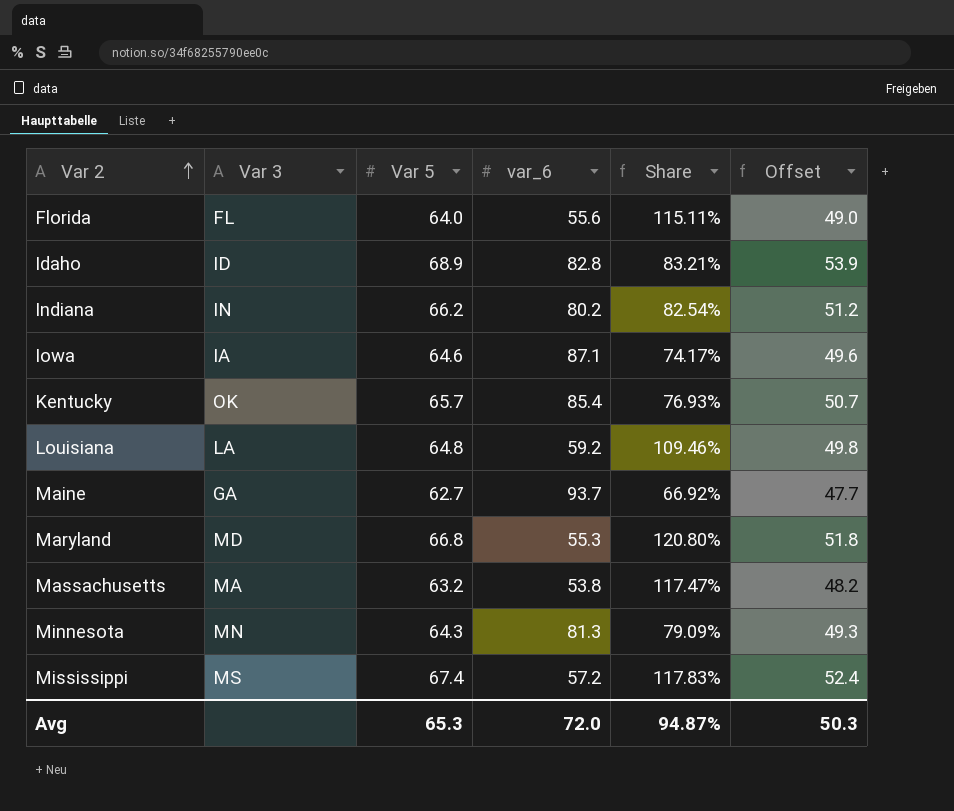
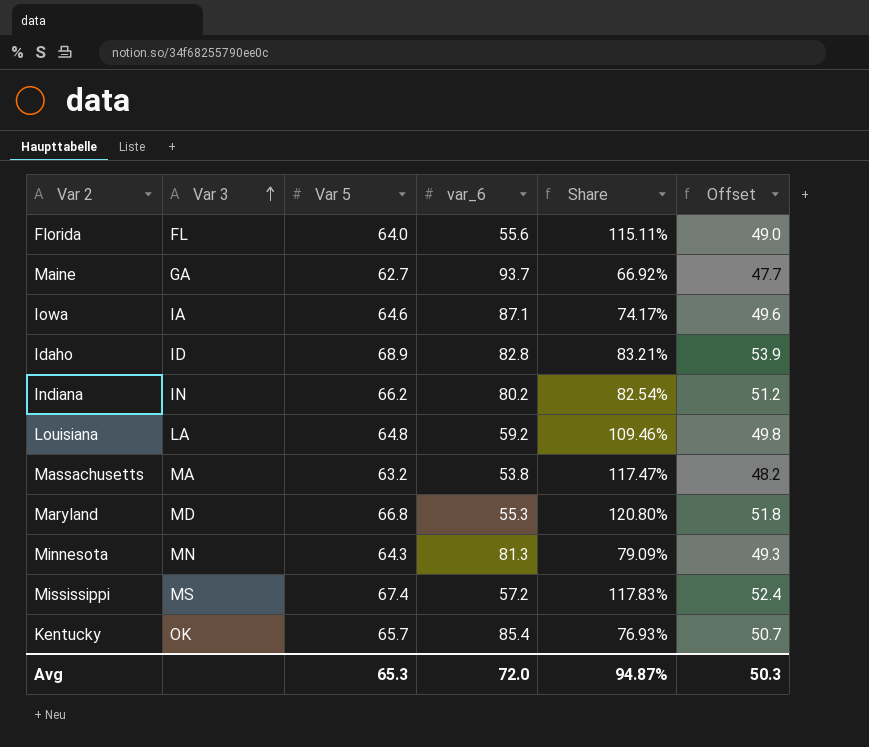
row order: Var 2 ascending -> Var 3 ascending

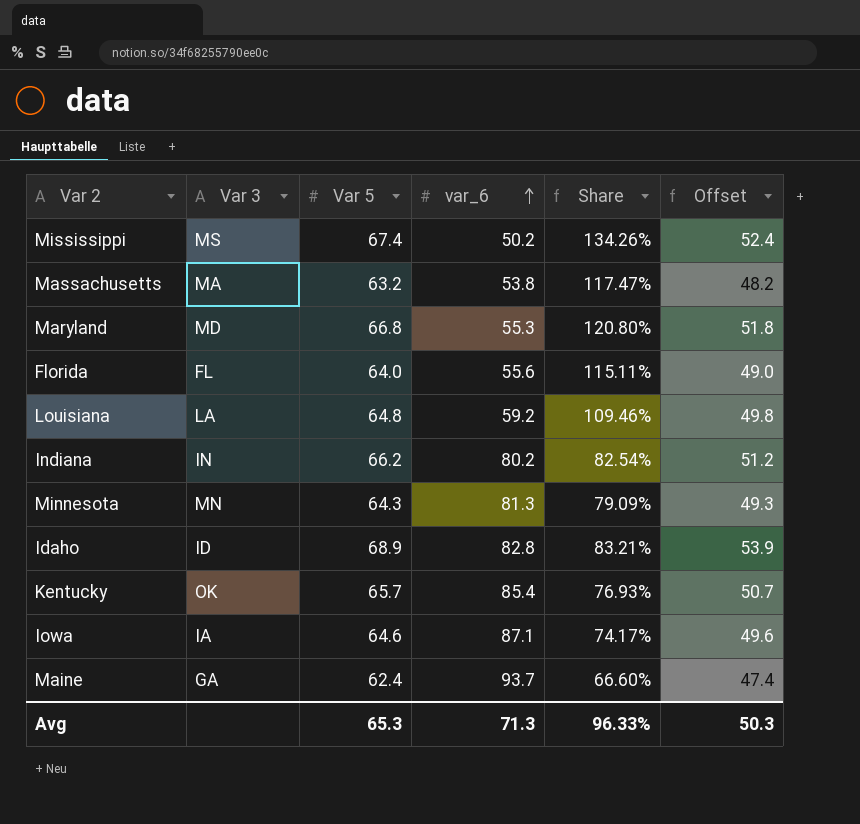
row order: Var 3 ascending -> var_6 ascending
Mississippi | var_6: 57.2 -> 50.2
Mississippi | Share: 117.83% -> 134.26%
Maine | Var 5: 62.7 -> 62.4
Maine | Share: 66.92% -> 66.60%
Maine | Offset: 47.7 -> 47.4
Avg | var_6: 72.0 -> 71.3
Avg | Share: 94.87% -> 96.33%

